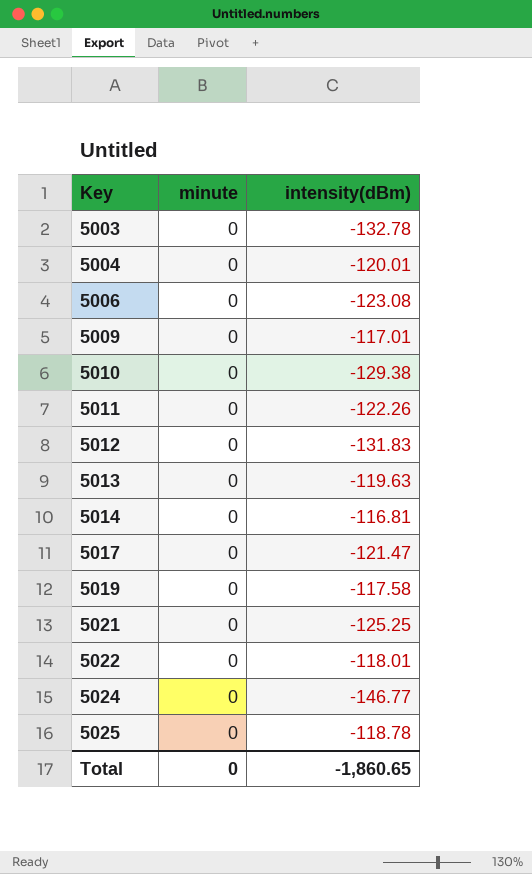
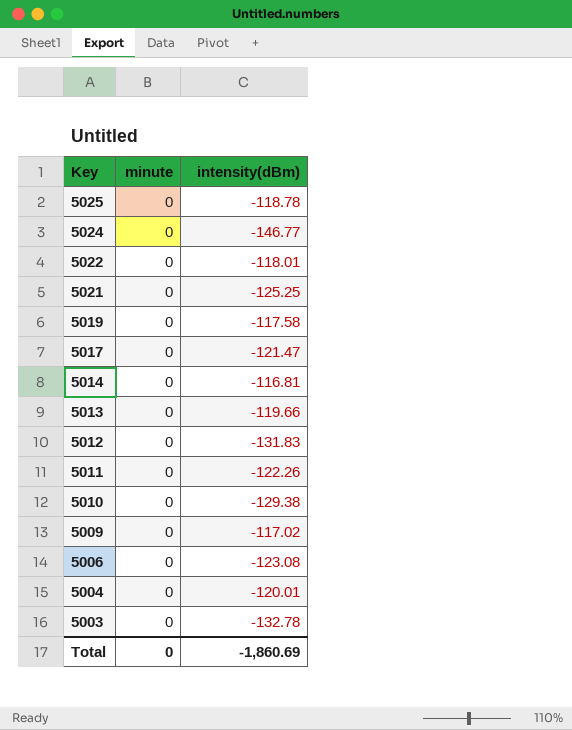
row order: Key ascending -> Key descending
5013 | intensity(dBm): -119.63 -> -119.66
5009 | intensity(dBm): -117.01 -> -117.02
Total | intensity(dBm): -1,860.65 -> -1,860.69

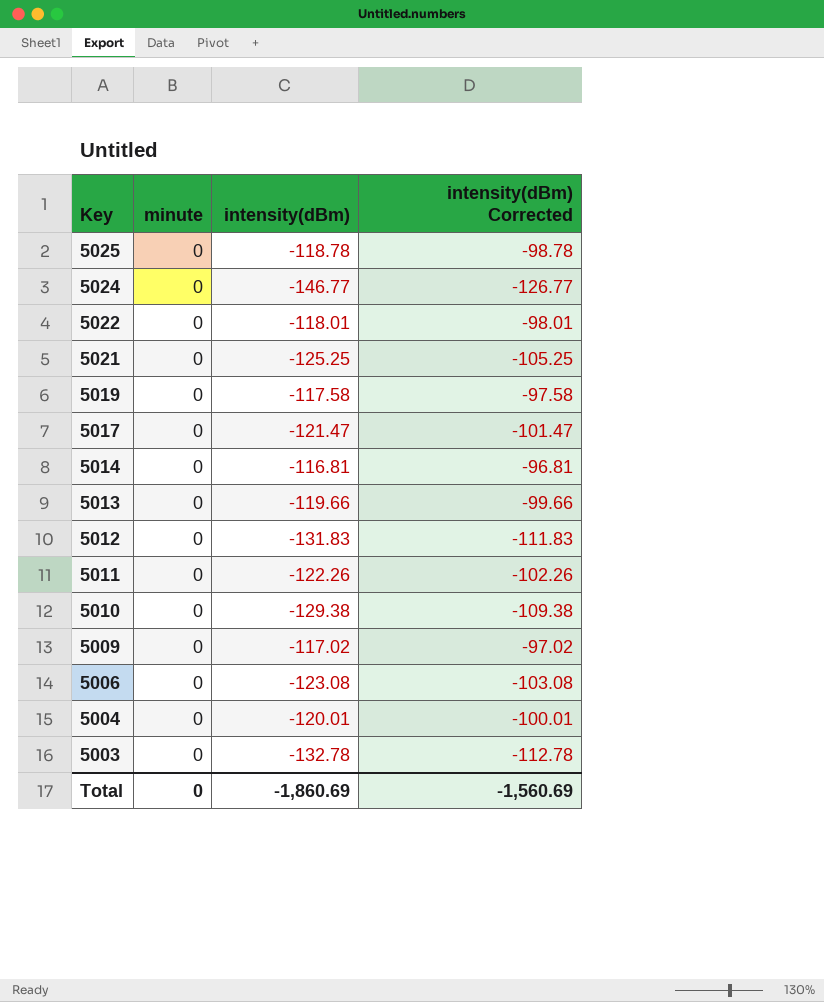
column intensity(dBm) Corrected | formula: none -> [intensity(dBm)] + 20

